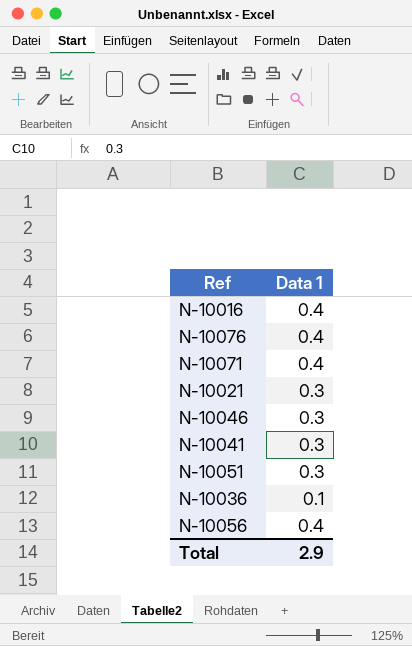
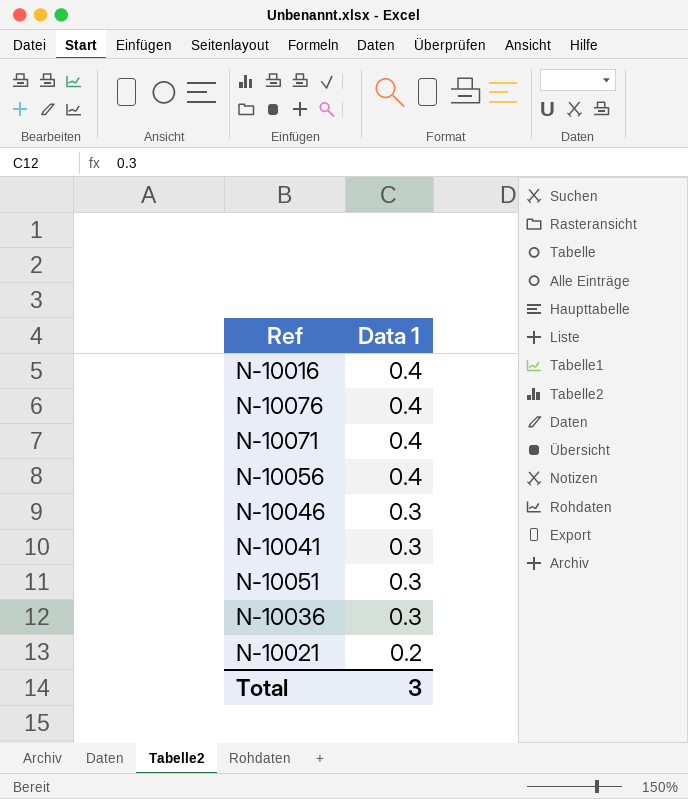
row order: none -> Data 1 descending
N-10036 | Data 1: 0.1 -> 0.3
N-10021 | Data 1: 0.3 -> 0.2
Total | Data 1: 2.9 -> 3

